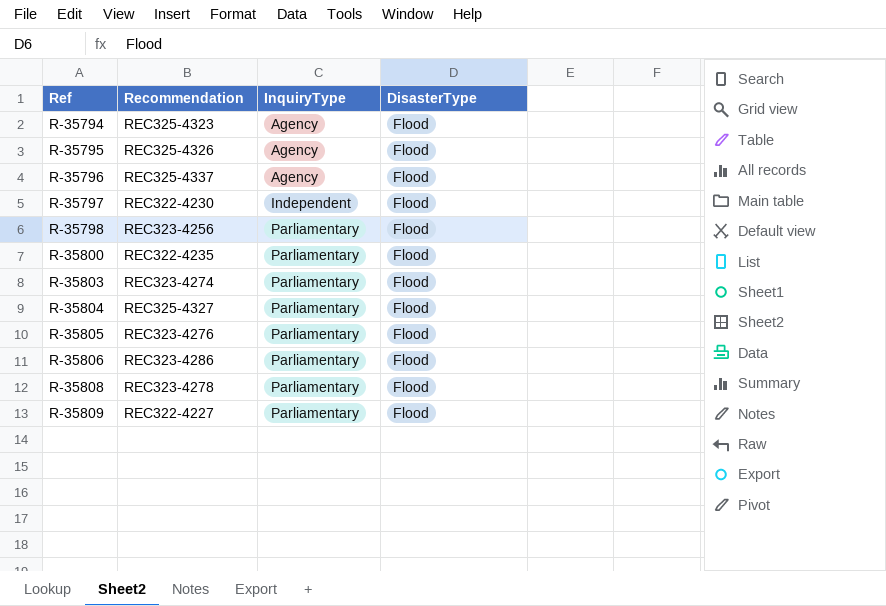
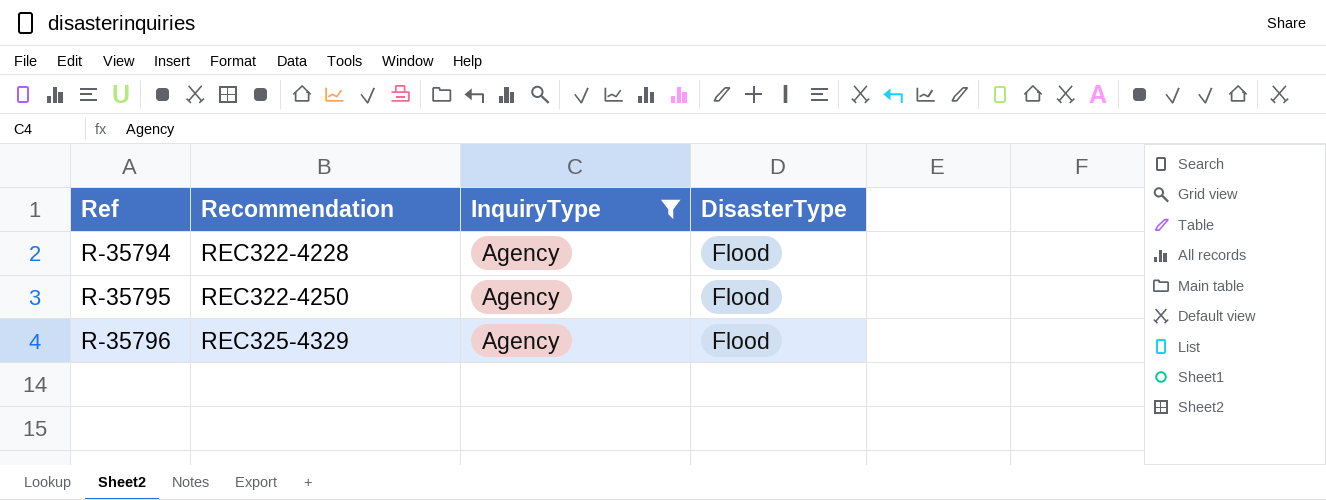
filter: none -> InquiryType = Agency
R-35794 | Recommendation: REC325-4323 -> REC322-4228
R-35795 | Recommendation: REC325-4326 -> REC322-4250
R-35796 | Recommendation: REC325-4337 -> REC325-4329

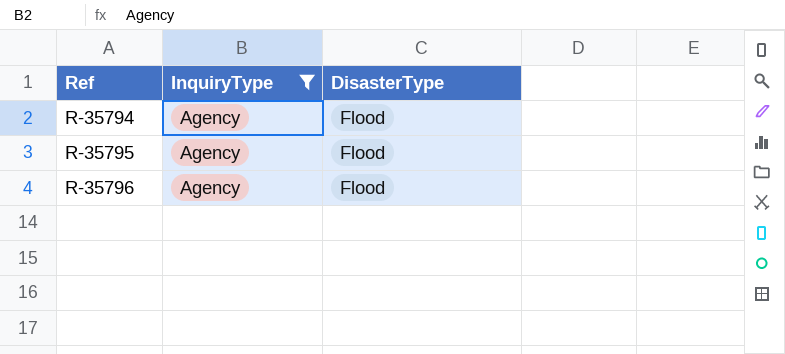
column Recommendation | position: 2 -> none

